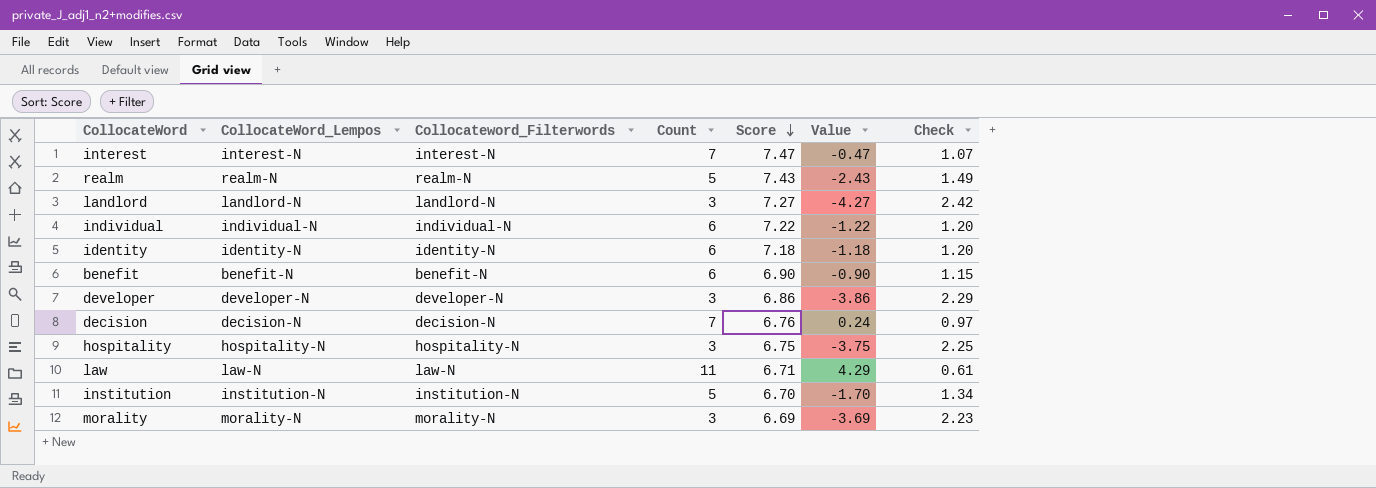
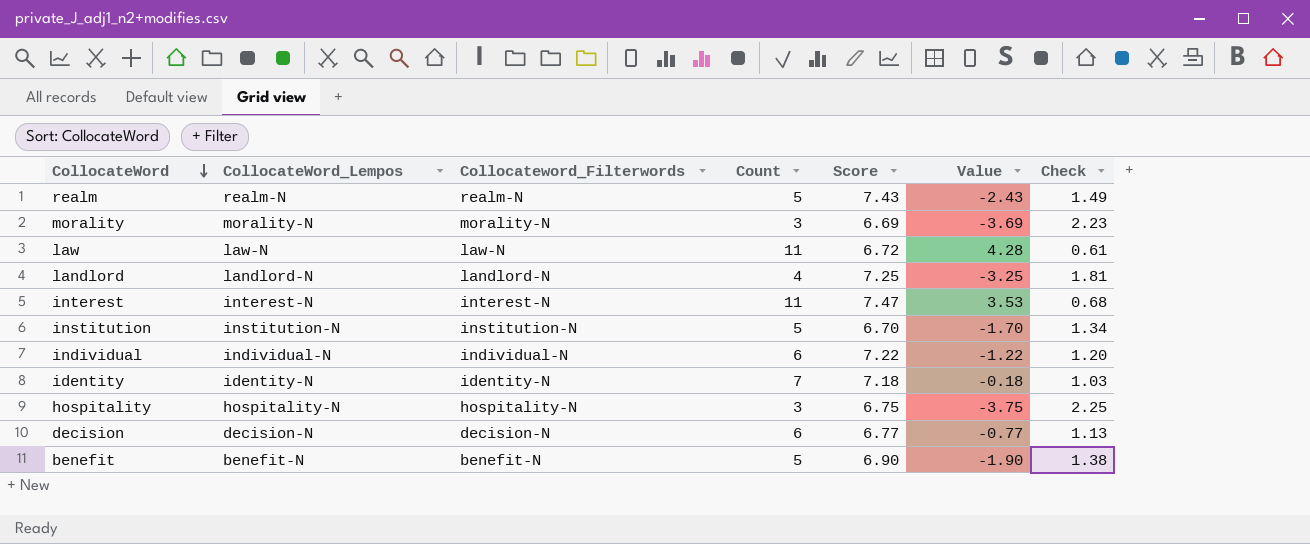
row order: Score descending -> CollocateWord descending
row developer: developer-N | developer-N | 3 | 6.86 | -3.86 | 2.29 -> none
law | Score: 6.71 -> 6.72
law | Value: 4.29 -> 4.28
landlord | Count: 3 -> 4
landlord | Score: 7.27 -> 7.25
landlord | Value: -4.27 -> -3.25
landlord | Check: 2.42 -> 1.81
interest | Count: 7 -> 11
interest | Value: -0.47 -> 3.53
interest | Check: 1.07 -> 0.68
identity | Count: 6 -> 7
identity | Value: -1.18 -> -0.18
identity | Check: 1.20 -> 1.03
decision | Count: 7 -> 6
decision | Score: 6.76 -> 6.77
decision | Value: 0.24 -> -0.77
decision | Check: 0.97 -> 1.13
benefit | Count: 6 -> 5
benefit | Value: -0.90 -> -1.90
benefit | Check: 1.15 -> 1.38

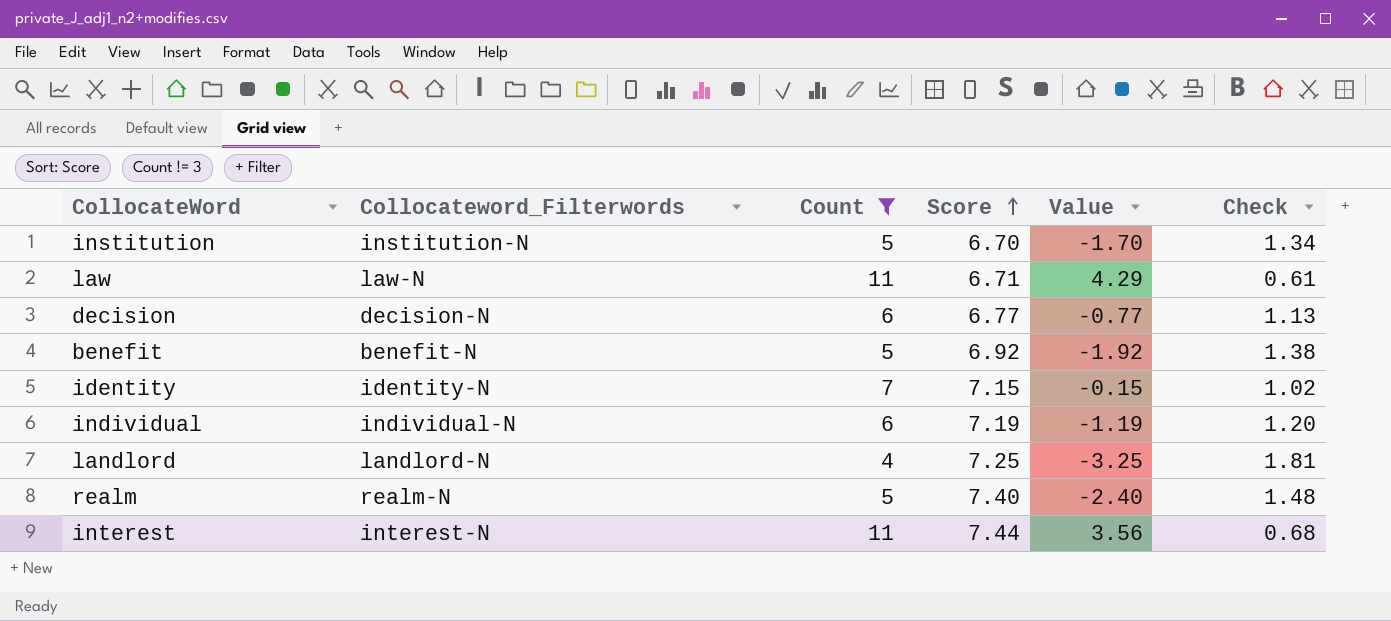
filter: none -> Count != 3
row order: CollocateWord descending -> Score ascending
column CollocateWord_Lempos | position: 2 -> none
law | Score: 6.72 -> 6.71
law | Value: 4.28 -> 4.29
benefit | Score: 6.90 -> 6.92
benefit | Value: -1.90 -> -1.92
identity | Score: 7.18 -> 7.15
identity | Value: -0.18 -> -0.15
identity | Check: 1.03 -> 1.02
individual | Score: 7.22 -> 7.19
individual | Value: -1.22 -> -1.19
realm | Score: 7.43 -> 7.40
realm | Value: -2.43 -> -2.40
realm | Check: 1.49 -> 1.48
interest | Score: 7.47 -> 7.44
interest | Value: 3.53 -> 3.56

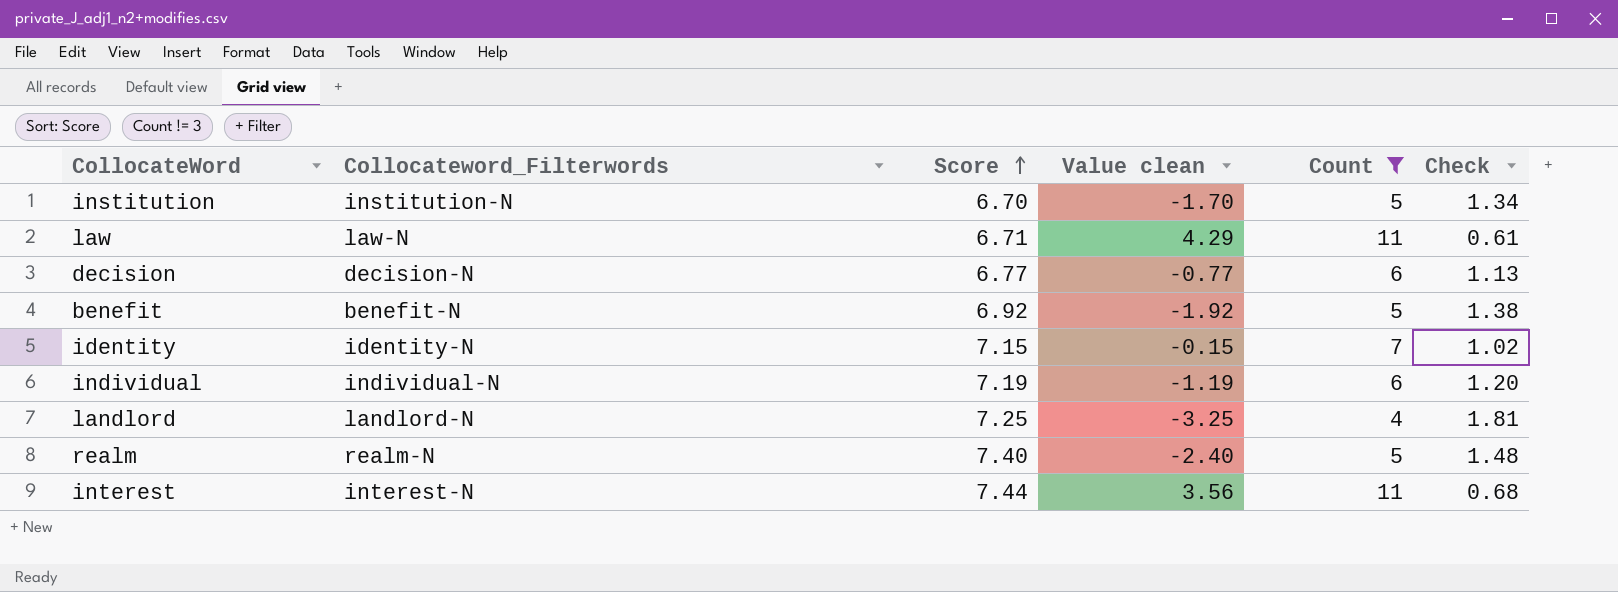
column name: Value -> Value clean
column Count | position: 3 -> 5

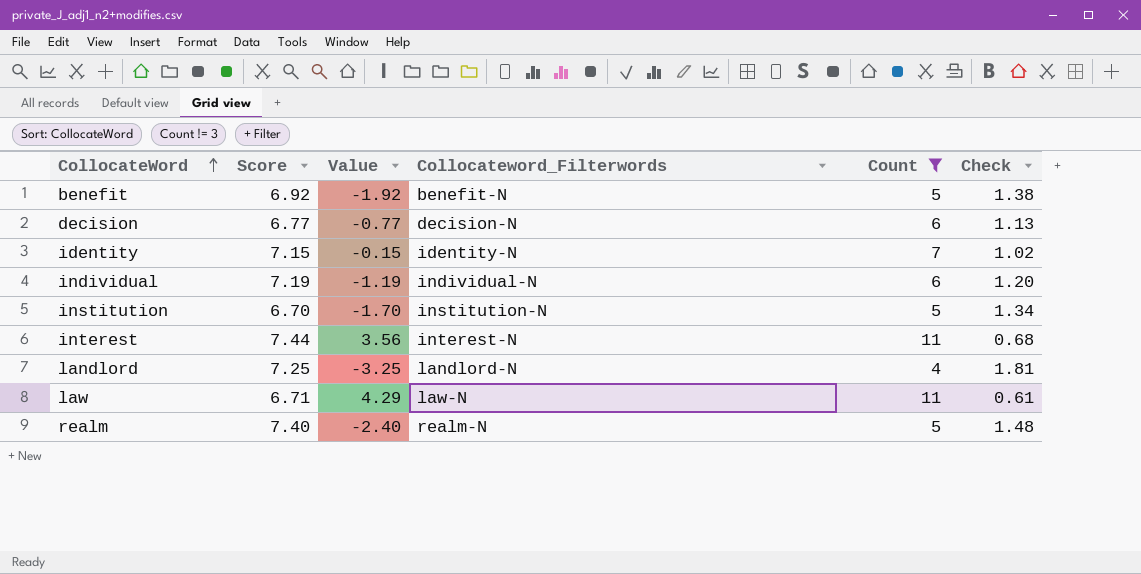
row order: Score ascending -> CollocateWord ascending
column name: Value clean -> Value
column Collocateword_Filterwords | position: 2 -> 4

